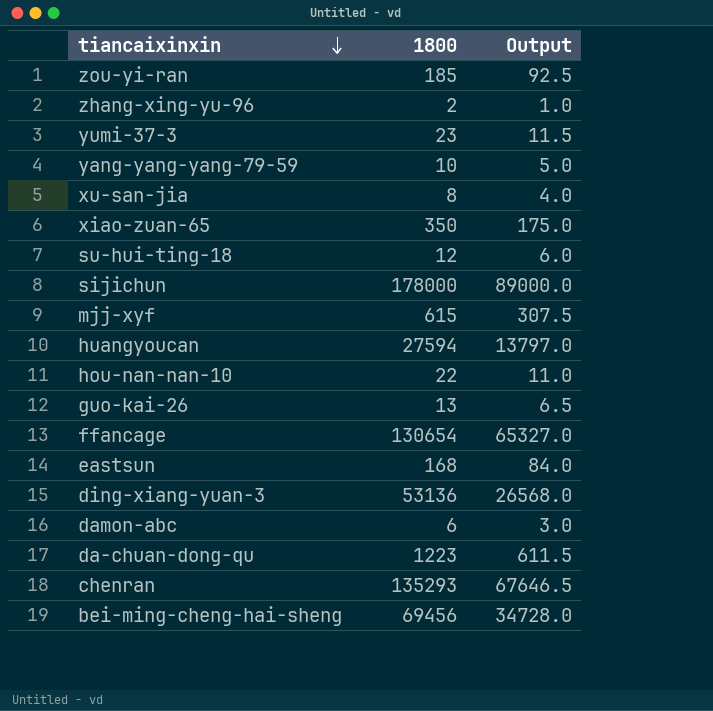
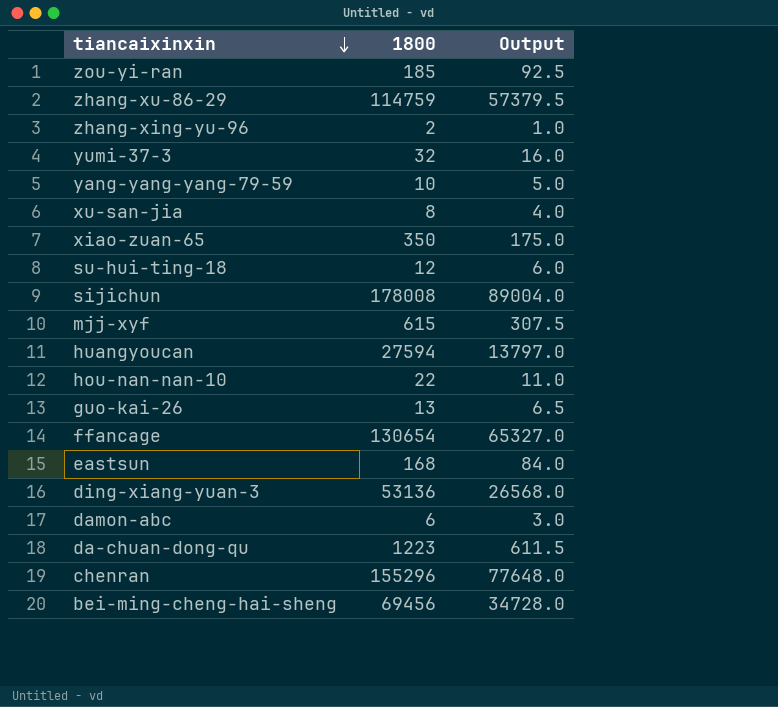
row zhang-xu-86-29: none -> 114759 | 57379.5
yumi-37-3 | 1800: 23 -> 32
yumi-37-3 | Output: 11.5 -> 16.0
sijichun | 1800: 178000 -> 178008
sijichun | Output: 89000.0 -> 89004.0
chenran | 1800: 135293 -> 155296
chenran | Output: 67646.5 -> 77648.0

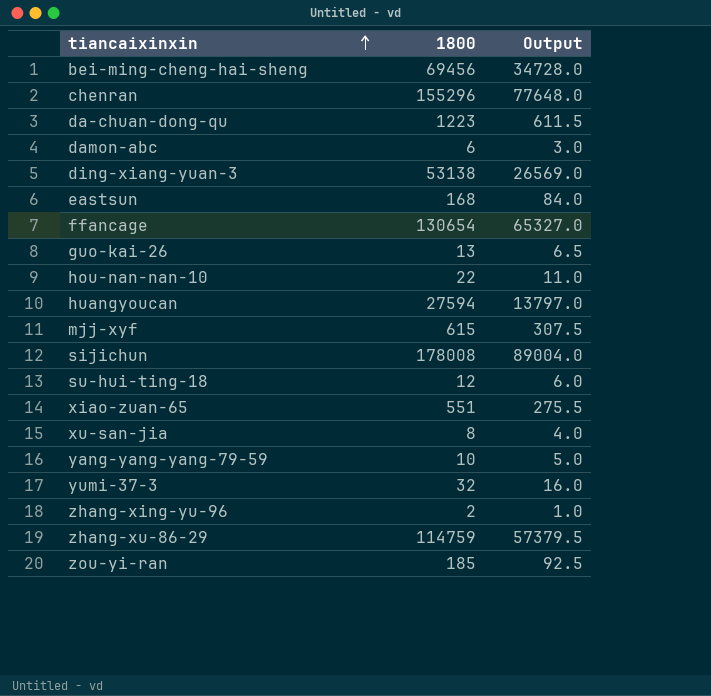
row order: tiancaixinxin descending -> tiancaixinxin ascending
ding-xiang-yuan-3 | 1800: 53136 -> 53138
ding-xiang-yuan-3 | Output: 26568.0 -> 26569.0
xiao-zuan-65 | 1800: 350 -> 551
xiao-zuan-65 | Output: 175.0 -> 275.5

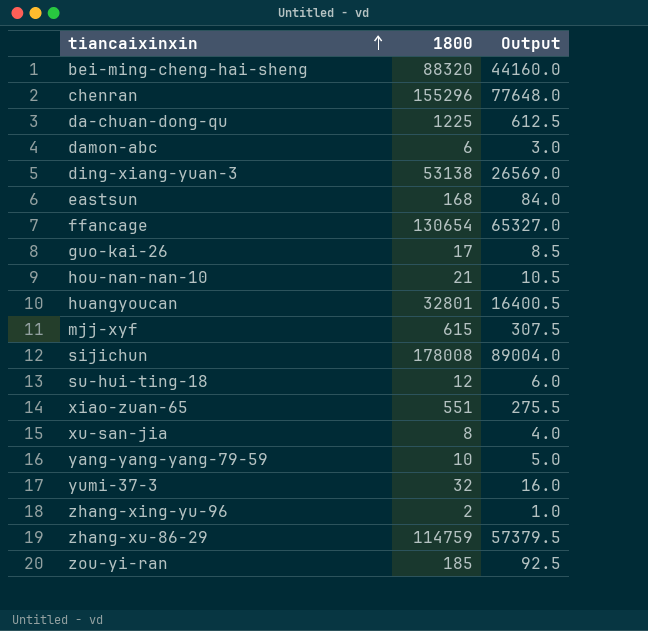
bei-ming-cheng-hai-sheng | 1800: 69456 -> 88320
bei-ming-cheng-hai-sheng | Output: 34728.0 -> 44160.0
da-chuan-dong-qu | 1800: 1223 -> 1225
da-chuan-dong-qu | Output: 611.5 -> 612.5
guo-kai-26 | 1800: 13 -> 17
guo-kai-26 | Output: 6.5 -> 8.5
hou-nan-nan-10 | 1800: 22 -> 21
hou-nan-nan-10 | Output: 11.0 -> 10.5
huangyoucan | 1800: 27594 -> 32801
huangyoucan | Output: 13797.0 -> 16400.5

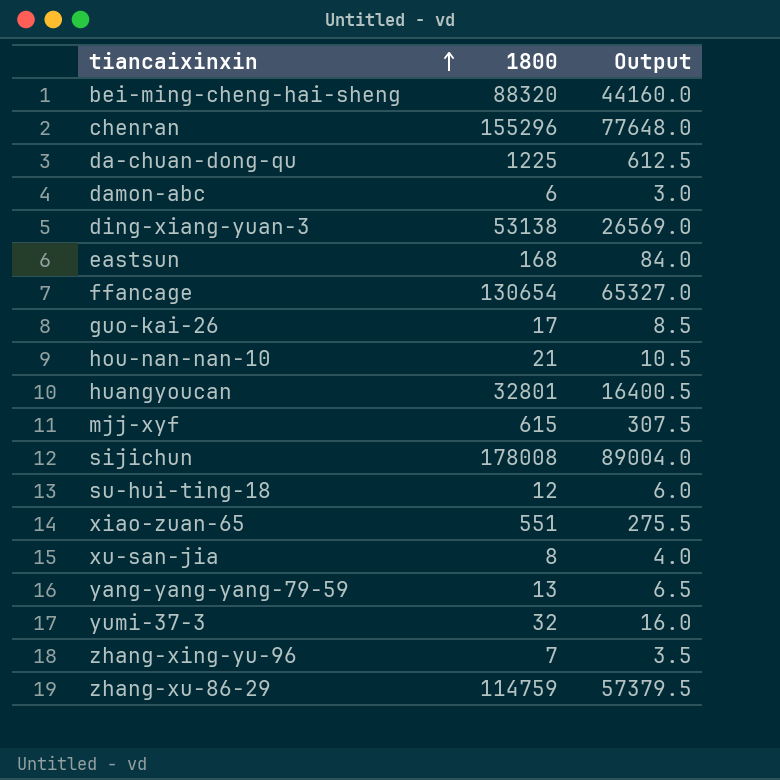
row zou-yi-ran: 185 | 92.5 -> none
yang-yang-yang-79-59 | 1800: 10 -> 13
yang-yang-yang-79-59 | Output: 5.0 -> 6.5
zhang-xing-yu-96 | 1800: 2 -> 7
zhang-xing-yu-96 | Output: 1.0 -> 3.5

